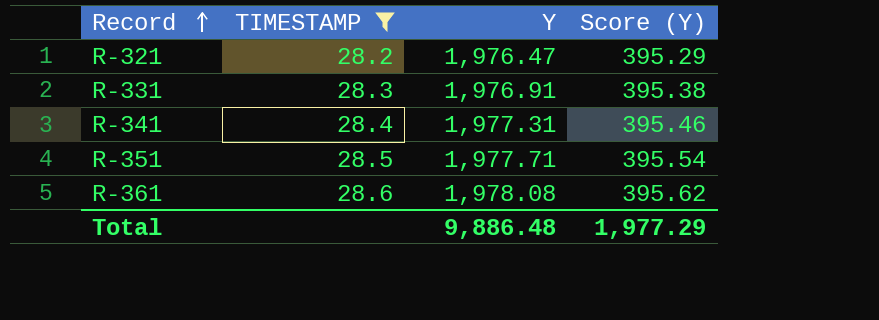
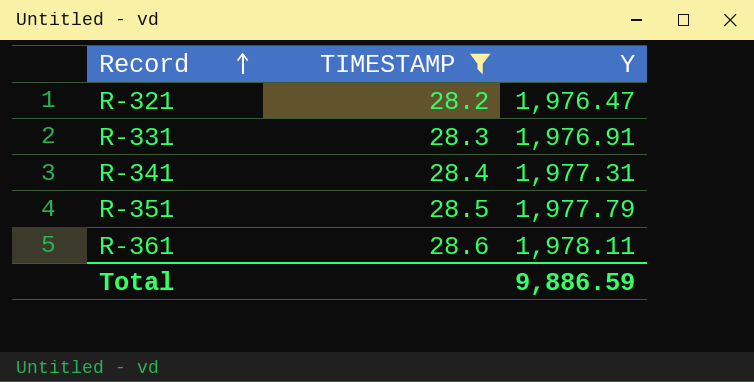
column Score (Y) | formula: [Y] * 0.2 -> none
R-351 | Y: 1,977.71 -> 1,977.79
R-361 | Y: 1,978.08 -> 1,978.11
Total | Y: 9,886.48 -> 9,886.59

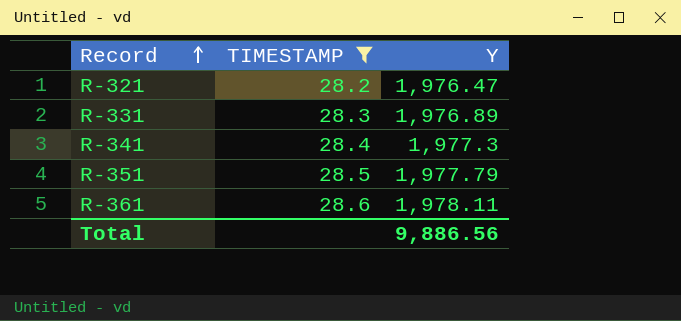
R-331 | Y: 1,976.91 -> 1,976.89
R-341 | Y: 1,977.31 -> 1,977.3
Total | Y: 9,886.59 -> 9,886.56

